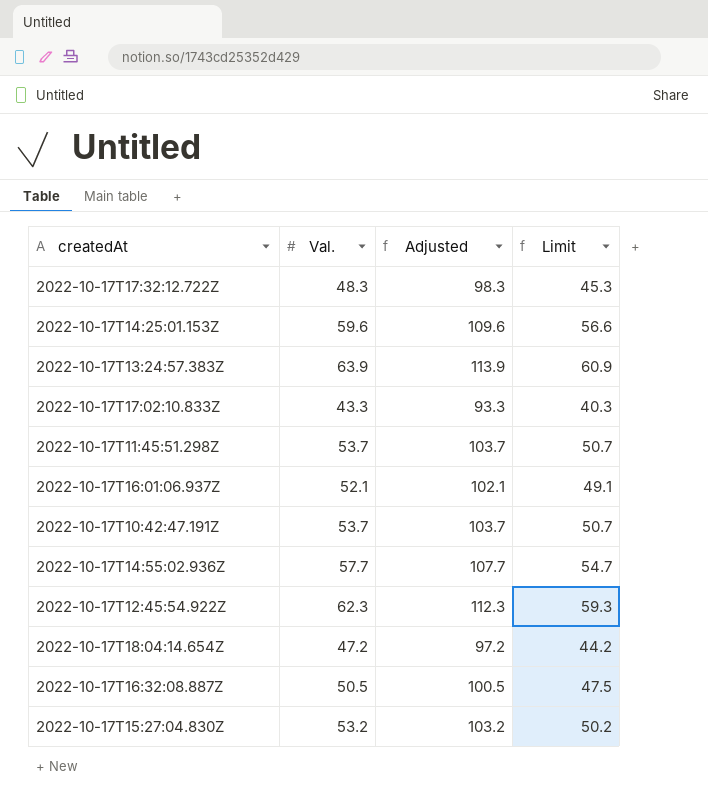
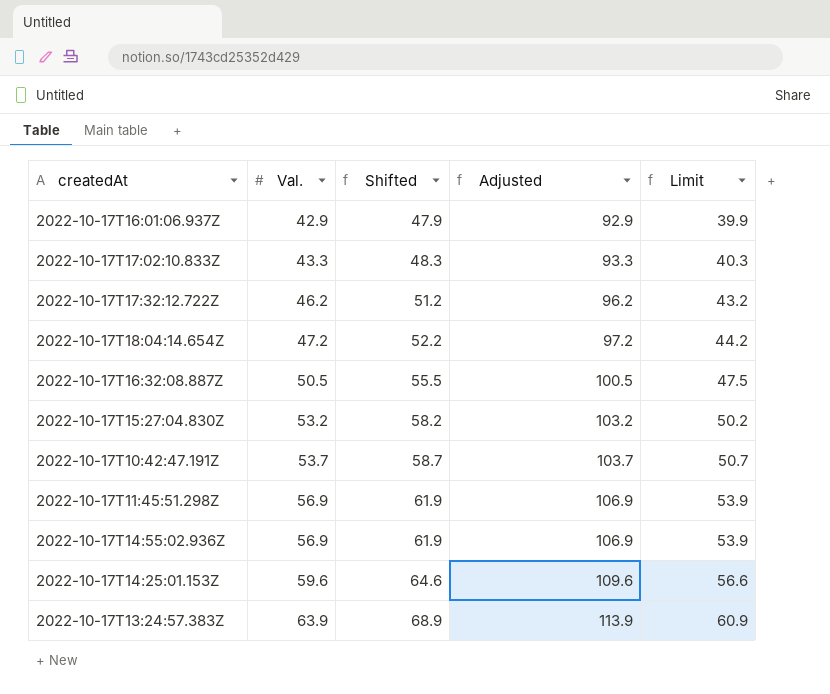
row order: none -> Val. ascending
column Shifted | formula: none -> [Val.] + 5
row 2022-10-17T12:45:54.922Z: 62.3 | 112.3 | 59.3 -> none
2022-10-17T16:01:06.937Z | Val.: 52.1 -> 42.9
2022-10-17T16:01:06.937Z | Adjusted: 102.1 -> 92.9
2022-10-17T16:01:06.937Z | Limit: 49.1 -> 39.9
2022-10-17T17:32:12.722Z | Val.: 48.3 -> 46.2
2022-10-17T17:32:12.722Z | Adjusted: 98.3 -> 96.2
2022-10-17T17:32:12.722Z | Limit: 45.3 -> 43.2
2022-10-17T11:45:51.298Z | Val.: 53.7 -> 56.9
2022-10-17T11:45:51.298Z | Adjusted: 103.7 -> 106.9
2022-10-17T11:45:51.298Z | Limit: 50.7 -> 53.9
2022-10-17T14:55:02.936Z | Val.: 57.7 -> 56.9
2022-10-17T14:55:02.936Z | Adjusted: 107.7 -> 106.9
2022-10-17T14:55:02.936Z | Limit: 54.7 -> 53.9

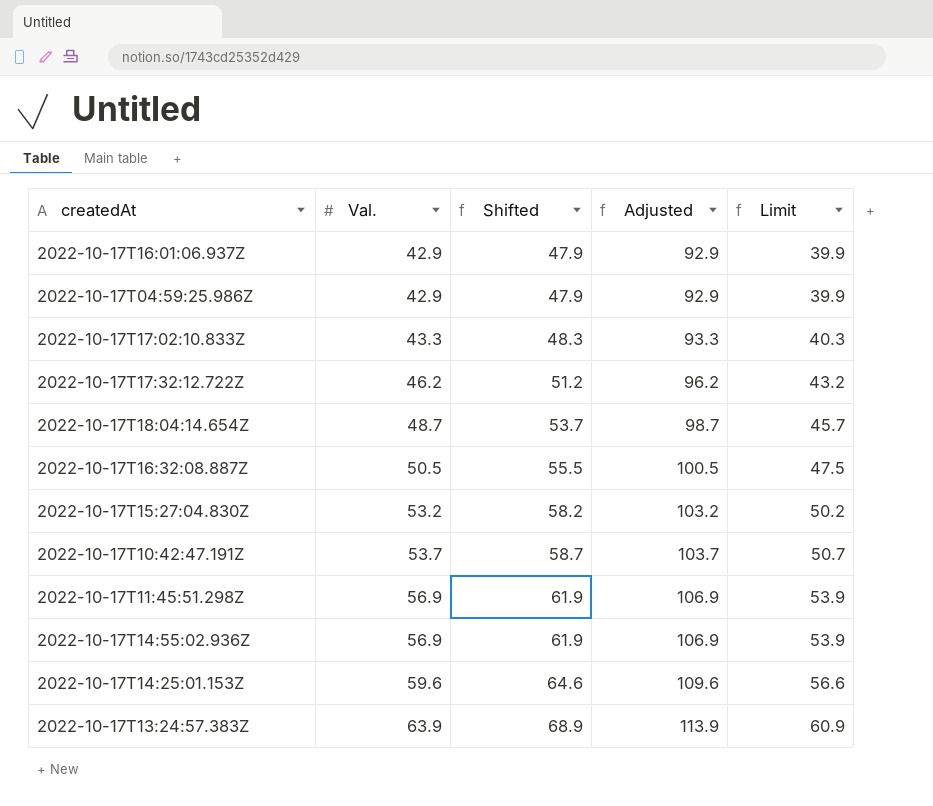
row 2022-10-17T04:59:25.986Z: none -> 42.9 | 47.9 | 92.9 | 39.9
2022-10-17T18:04:14.654Z | Val.: 47.2 -> 48.7
2022-10-17T18:04:14.654Z | Shifted: 52.2 -> 53.7
2022-10-17T18:04:14.654Z | Adjusted: 97.2 -> 98.7
2022-10-17T18:04:14.654Z | Limit: 44.2 -> 45.7

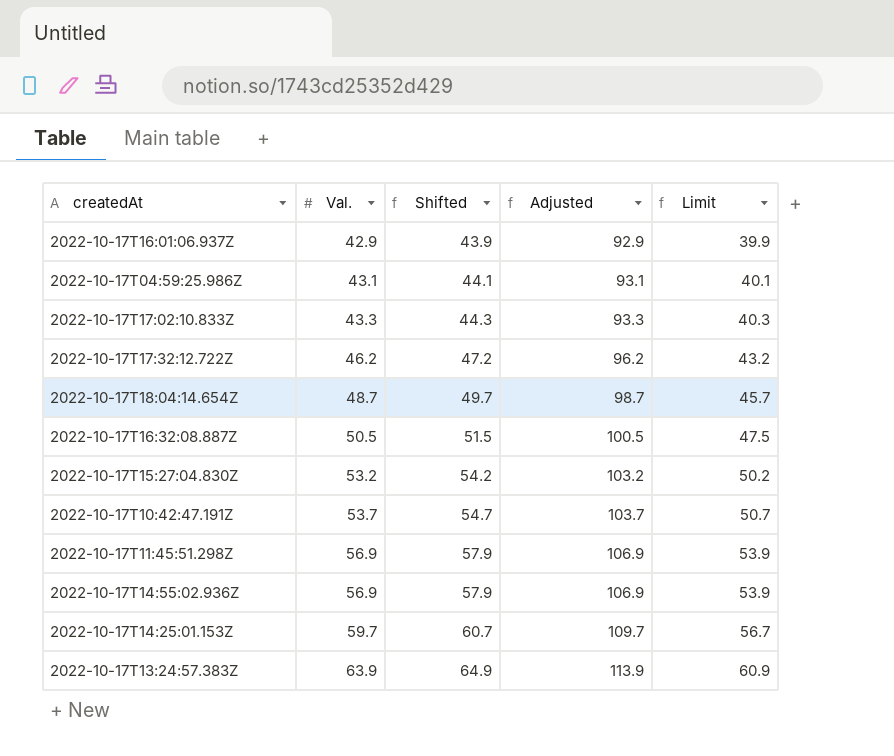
column Shifted | formula: [Val.] + 5 -> [Val.] + 1
2022-10-17T04:59:25.986Z | Val.: 42.9 -> 43.1
2022-10-17T04:59:25.986Z | Adjusted: 92.9 -> 93.1
2022-10-17T04:59:25.986Z | Limit: 39.9 -> 40.1
2022-10-17T14:25:01.153Z | Val.: 59.6 -> 59.7
2022-10-17T14:25:01.153Z | Adjusted: 109.6 -> 109.7
2022-10-17T14:25:01.153Z | Limit: 56.6 -> 56.7

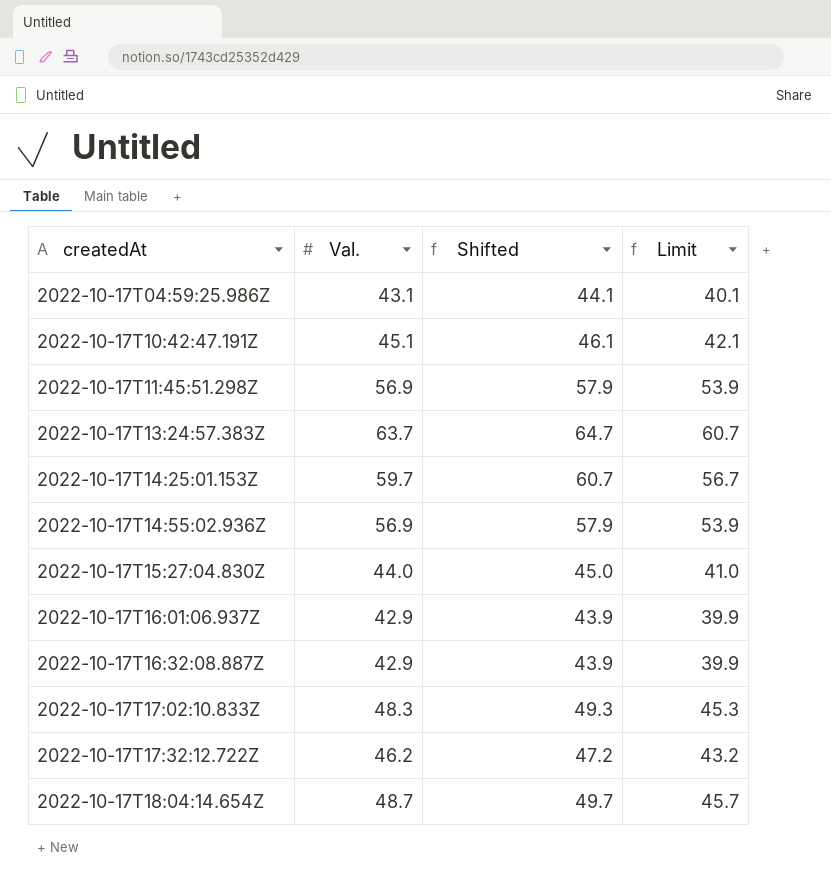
row order: Val. ascending -> createdAt ascending
column Adjusted | formula: [Val.] + 50 -> none
2022-10-17T10:42:47.191Z | Val.: 53.7 -> 45.1
2022-10-17T10:42:47.191Z | Shifted: 54.7 -> 46.1
2022-10-17T10:42:47.191Z | Limit: 50.7 -> 42.1
2022-10-17T13:24:57.383Z | Val.: 63.9 -> 63.7
2022-10-17T13:24:57.383Z | Shifted: 64.9 -> 64.7
2022-10-17T13:24:57.383Z | Limit: 60.9 -> 60.7
2022-10-17T15:27:04.830Z | Val.: 53.2 -> 44.0
2022-10-17T15:27:04.830Z | Shifted: 54.2 -> 45.0
2022-10-17T15:27:04.830Z | Limit: 50.2 -> 41.0
2022-10-17T16:32:08.887Z | Val.: 50.5 -> 42.9
2022-10-17T16:32:08.887Z | Shifted: 51.5 -> 43.9
2022-10-17T16:32:08.887Z | Limit: 47.5 -> 39.9
2022-10-17T17:02:10.833Z | Val.: 43.3 -> 48.3
2022-10-17T17:02:10.833Z | Shifted: 44.3 -> 49.3
2022-10-17T17:02:10.833Z | Limit: 40.3 -> 45.3

